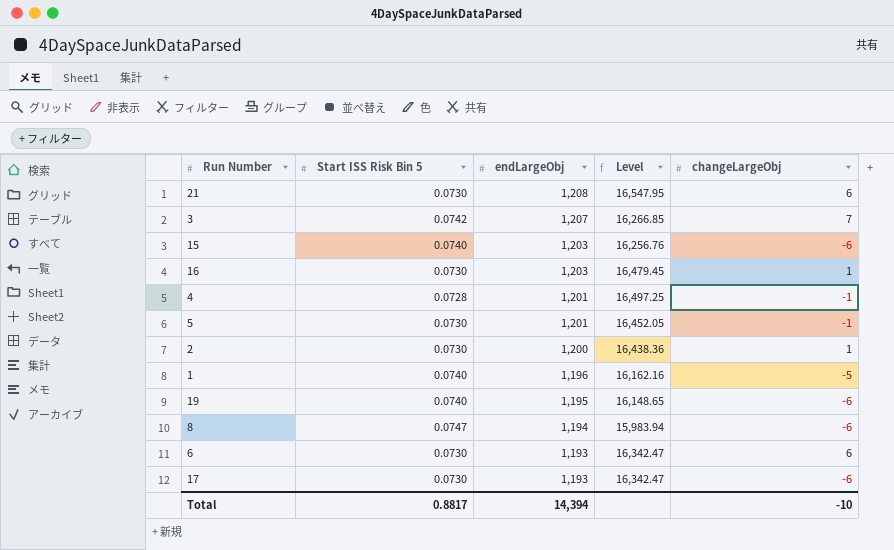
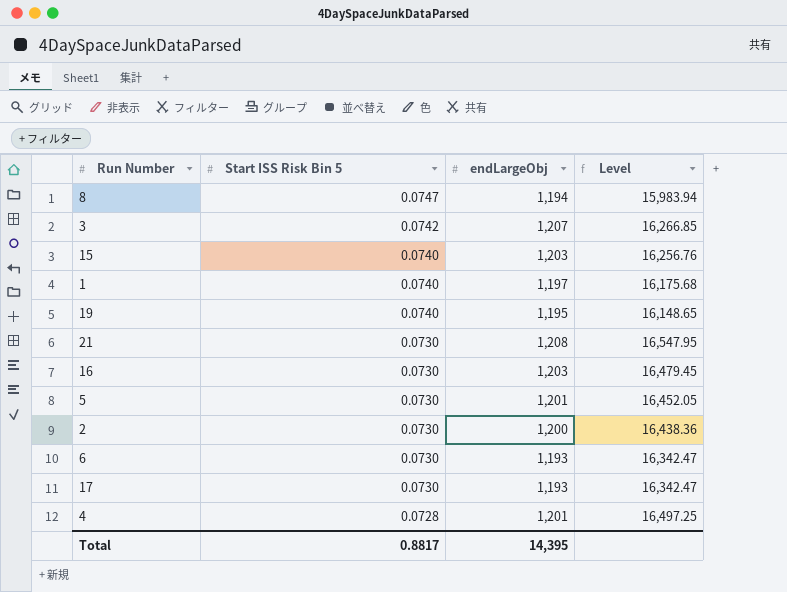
row order: endLargeObj descending -> Start ISS Risk Bin 5 descending
column changeLargeObj | position: 5 -> none
1 | endLargeObj: 1,196 -> 1,197
1 | Level: 16,162.16 -> 16,175.68
Total | endLargeObj: 14,394 -> 14,395

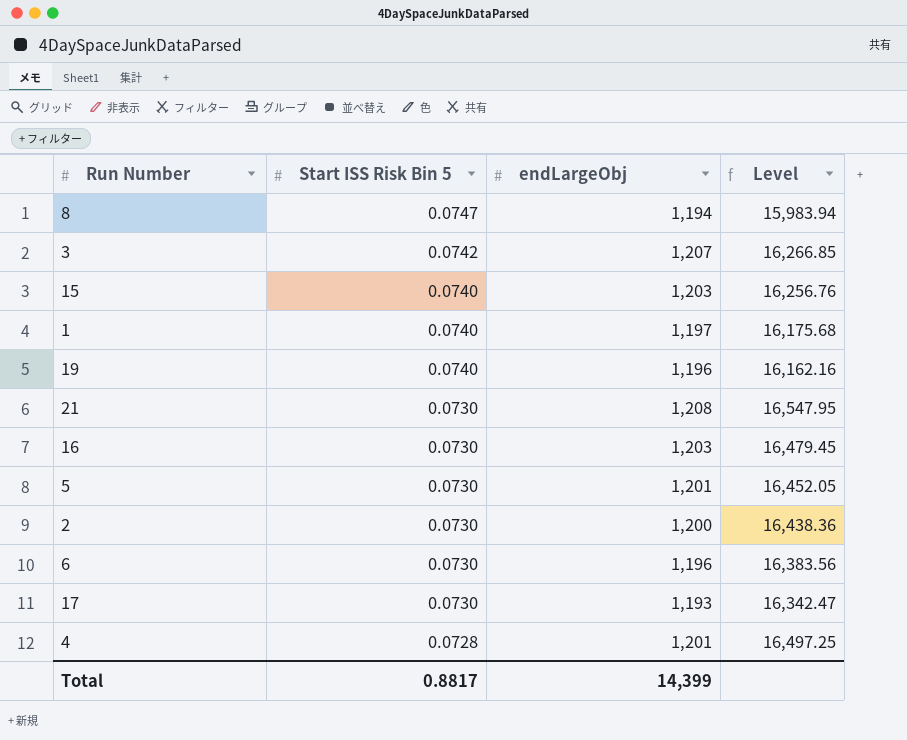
19 | endLargeObj: 1,195 -> 1,196
19 | Level: 16,148.65 -> 16,162.16
6 | endLargeObj: 1,193 -> 1,196
6 | Level: 16,342.47 -> 16,383.56
Total | endLargeObj: 14,395 -> 14,399

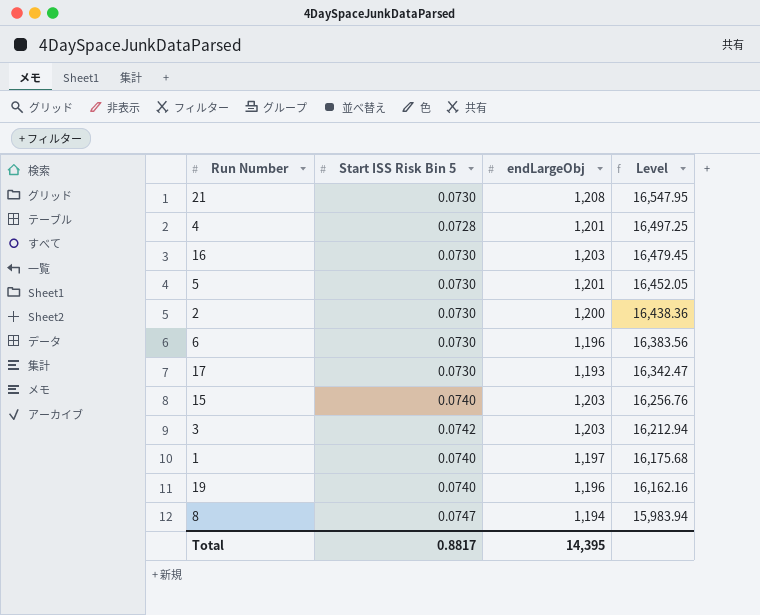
row order: Start ISS Risk Bin 5 descending -> Level descending
3 | endLargeObj: 1,207 -> 1,203
3 | Level: 16,266.85 -> 16,212.94
Total | endLargeObj: 14,399 -> 14,395

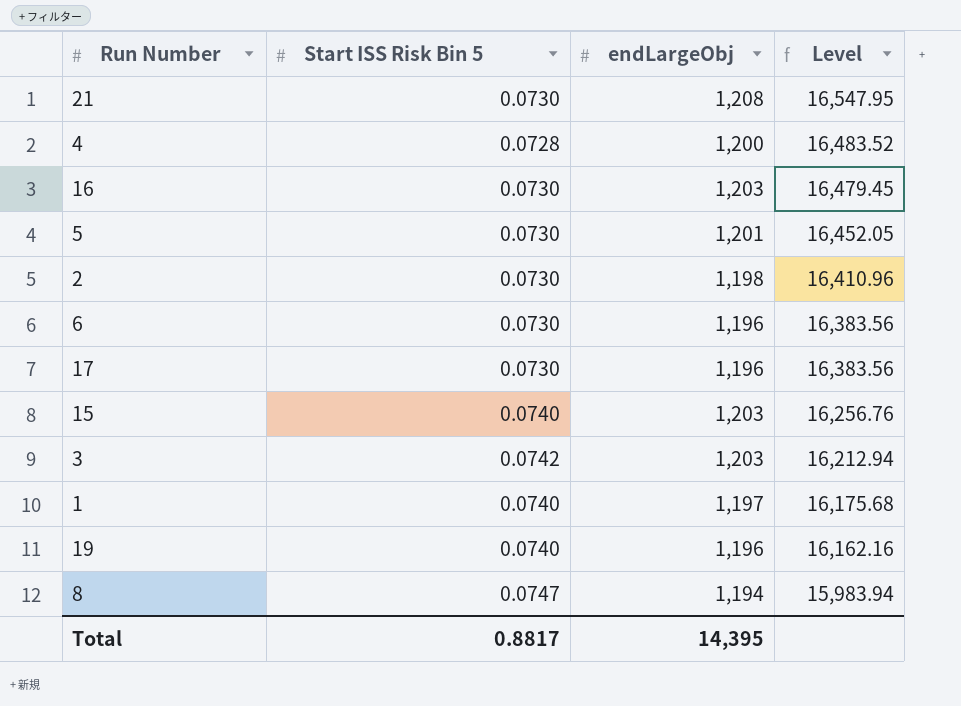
4 | endLargeObj: 1,201 -> 1,200
4 | Level: 16,497.25 -> 16,483.52
2 | endLargeObj: 1,200 -> 1,198
2 | Level: 16,438.36 -> 16,410.96
17 | endLargeObj: 1,193 -> 1,196
17 | Level: 16,342.47 -> 16,383.56

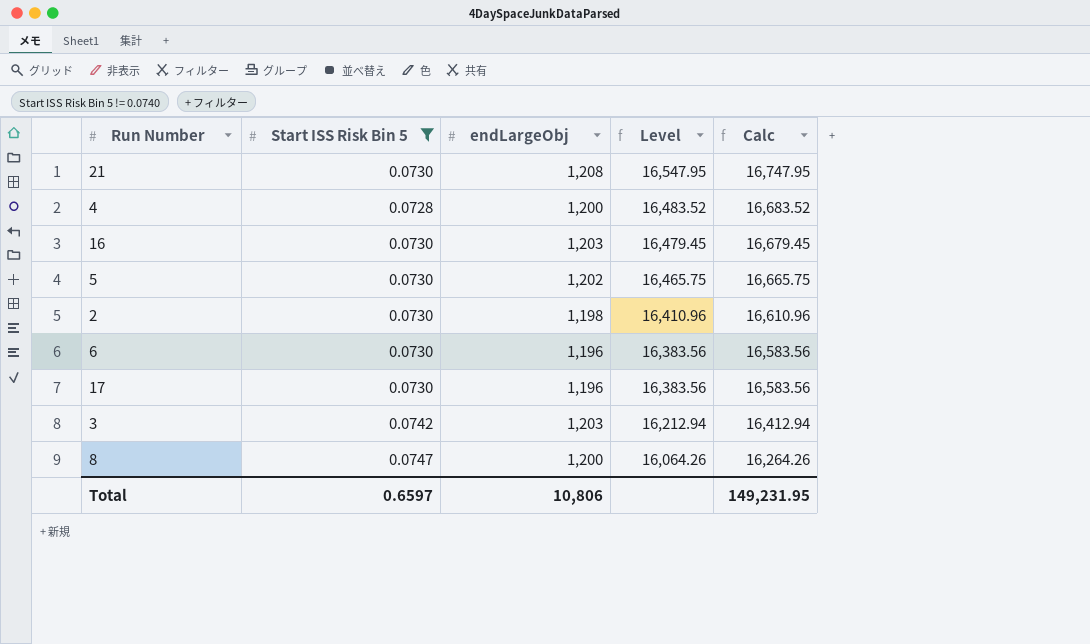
filter: none -> Start ISS Risk Bin 5 != 0.0740
column Calc | formula: none -> [Level] + 200
5 | endLargeObj: 1,201 -> 1,202
5 | Level: 16,452.05 -> 16,465.75
8 | endLargeObj: 1,194 -> 1,200
8 | Level: 15,983.94 -> 16,064.26
Total | Start ISS Risk Bin 5: 0.8817 -> 0.6597
Total | endLargeObj: 14,395 -> 10,806

